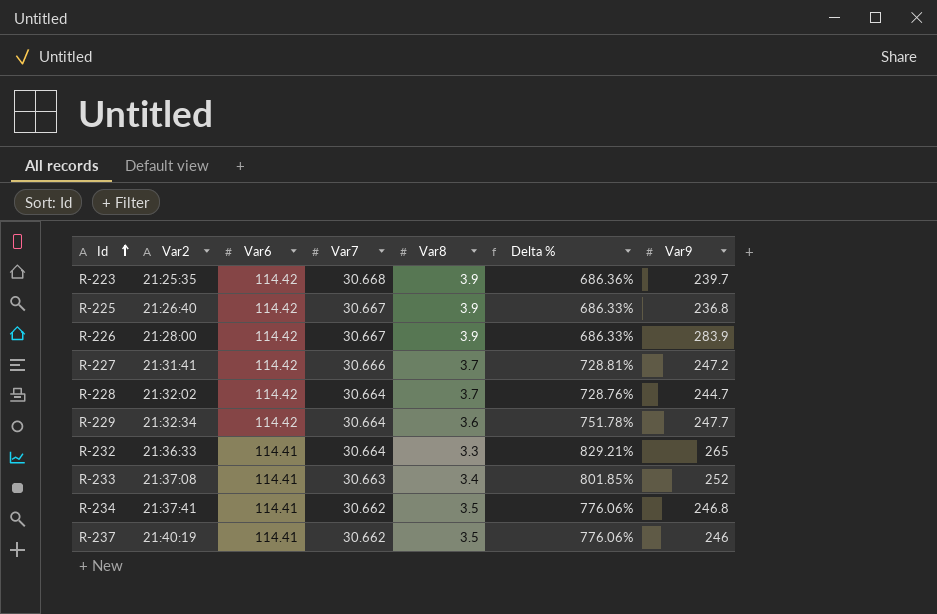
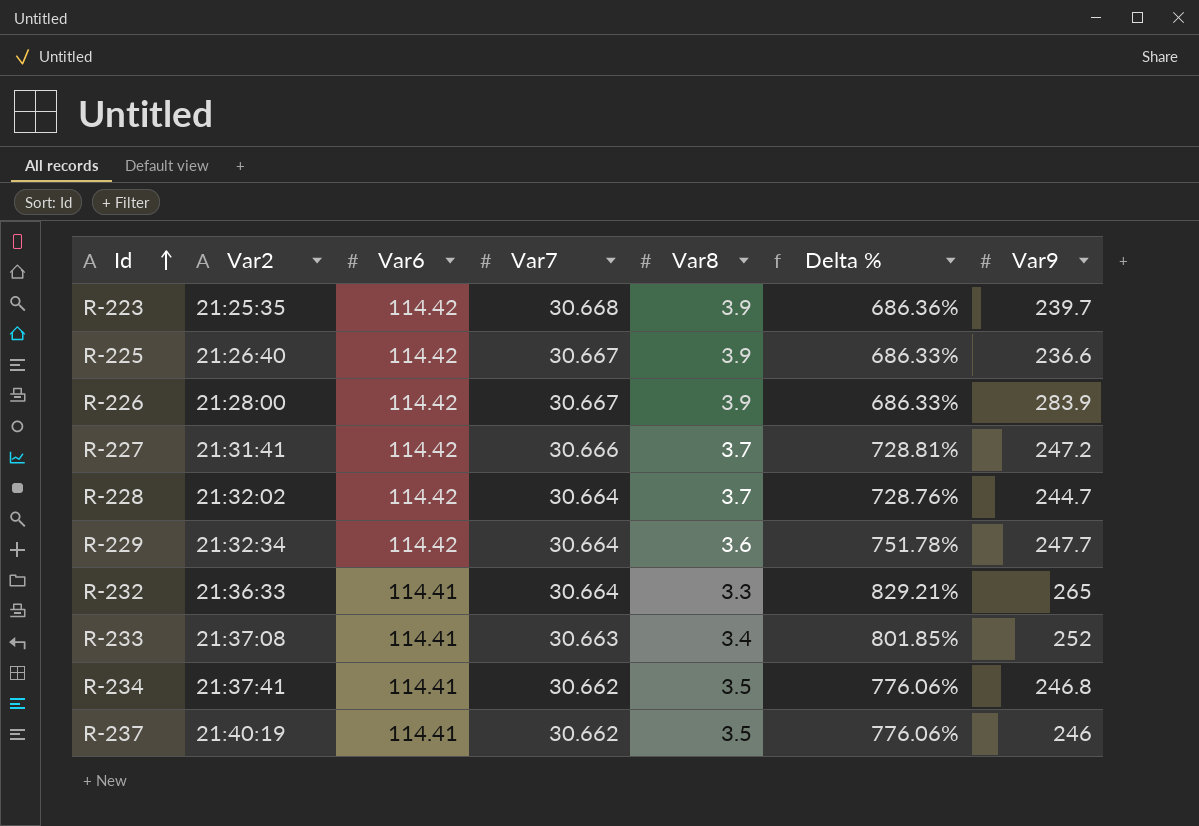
R-225 | Var9: 236.8 -> 236.6

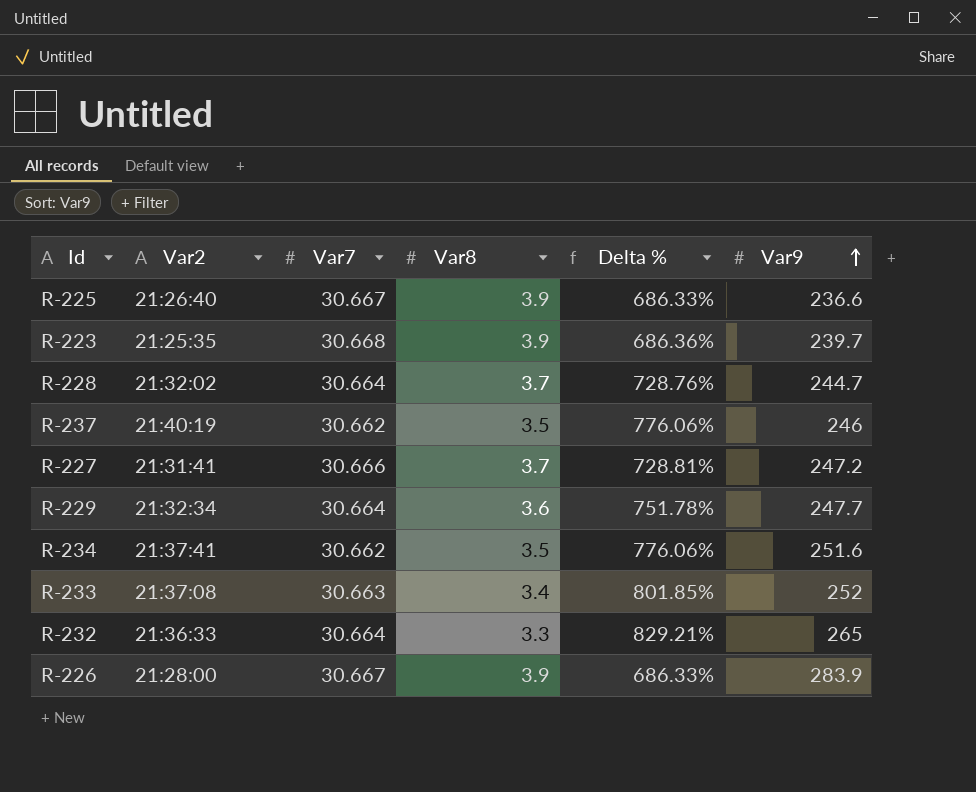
row order: Id ascending -> Var9 ascending
column Var6 | position: 3 -> none
R-234 | Var9: 246.8 -> 251.6

